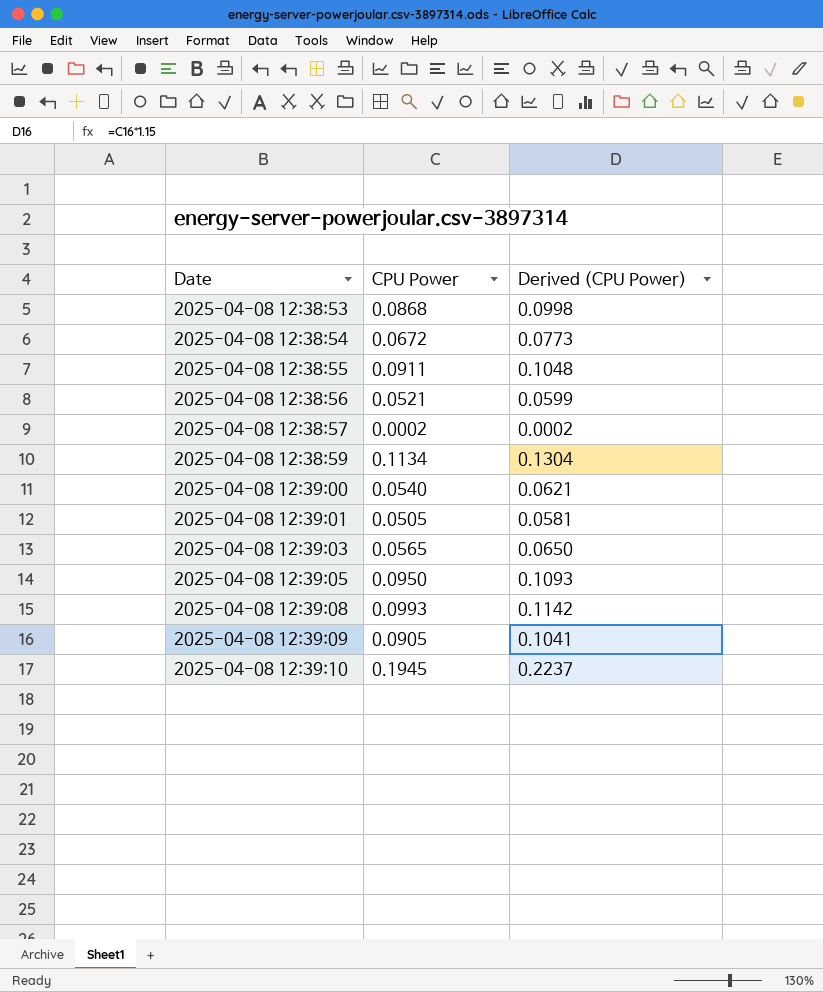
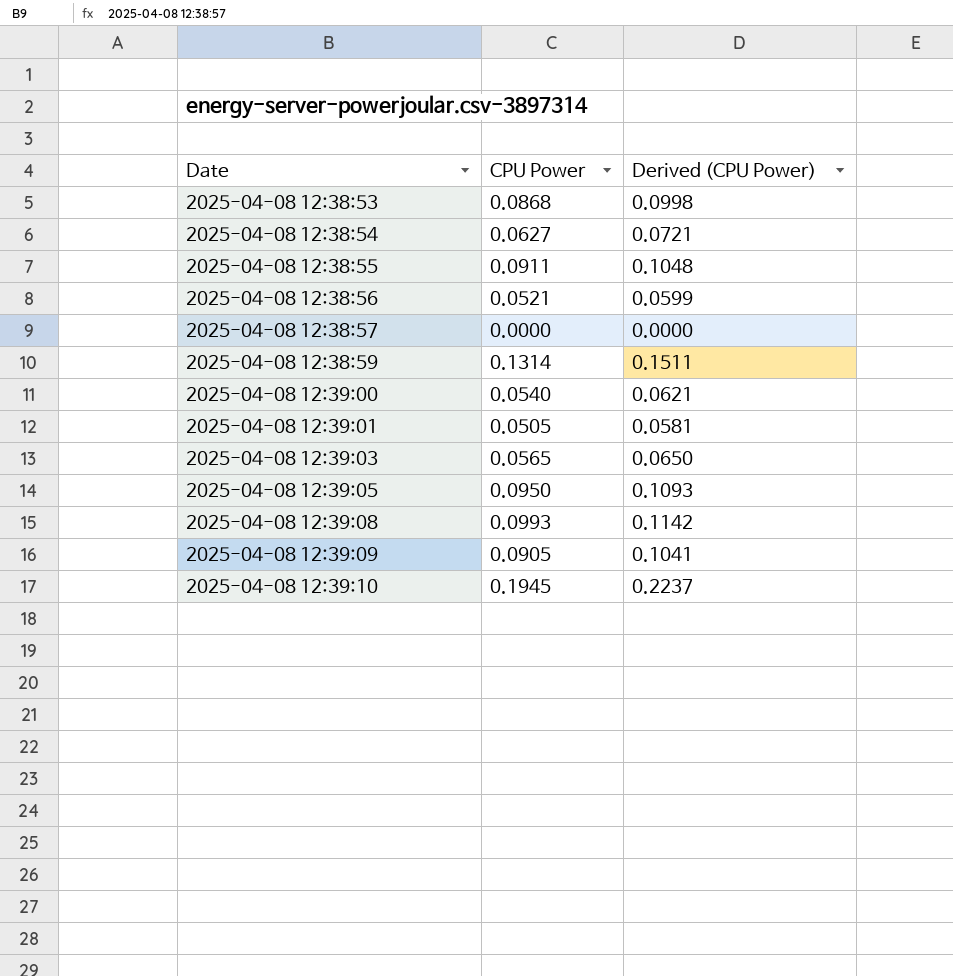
2025-04-08 12:38:54 | CPU Power: 0.0672 -> 0.0627
2025-04-08 12:38:54 | Derived (CPU Power): 0.0773 -> 0.0721
2025-04-08 12:38:57 | CPU Power: 0.0002 -> 0.0000
2025-04-08 12:38:57 | Derived (CPU Power): 0.0002 -> 0.0000
2025-04-08 12:38:59 | CPU Power: 0.1134 -> 0.1314
2025-04-08 12:38:59 | Derived (CPU Power): 0.1304 -> 0.1511

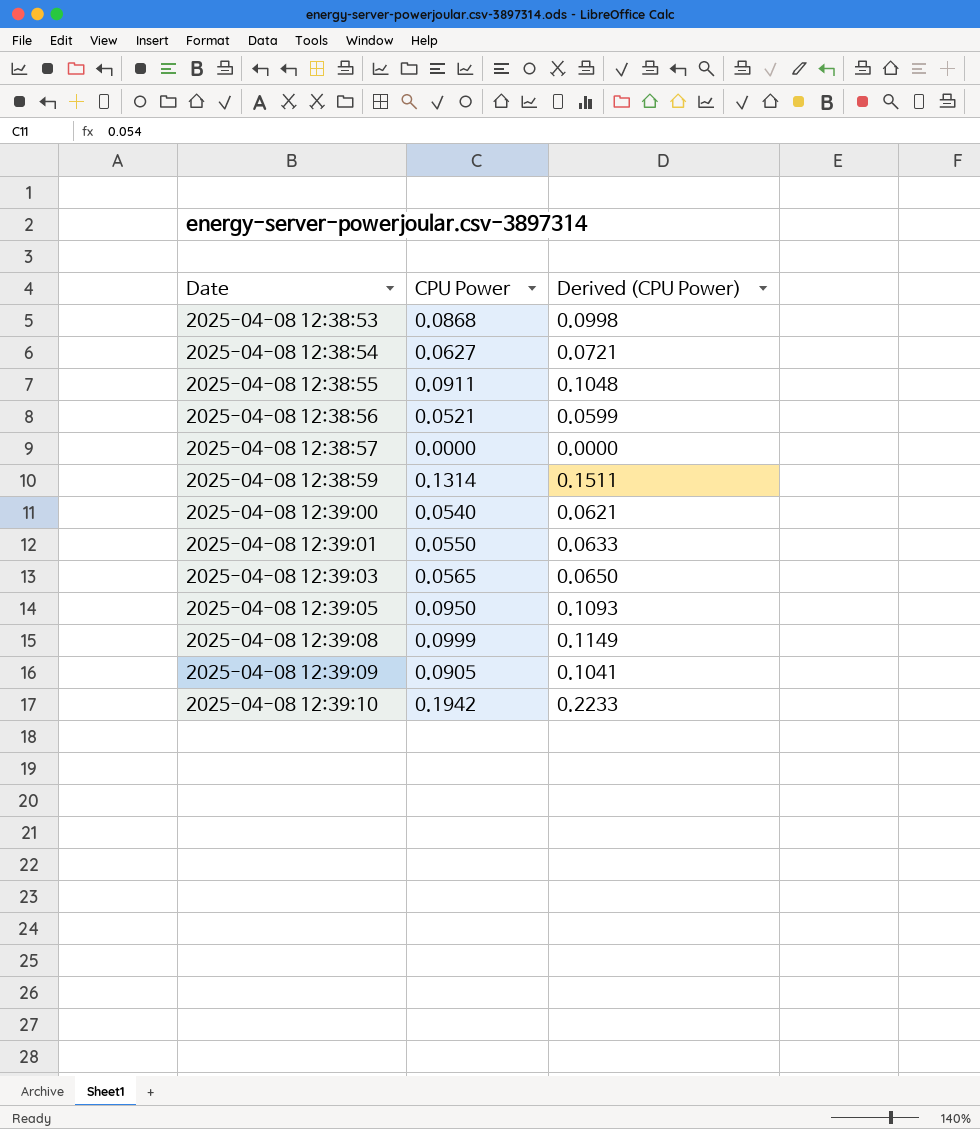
2025-04-08 12:39:01 | CPU Power: 0.0505 -> 0.0550
2025-04-08 12:39:01 | Derived (CPU Power): 0.0581 -> 0.0633
2025-04-08 12:39:08 | CPU Power: 0.0993 -> 0.0999
2025-04-08 12:39:08 | Derived (CPU Power): 0.1142 -> 0.1149
2025-04-08 12:39:10 | CPU Power: 0.1945 -> 0.1942
2025-04-08 12:39:10 | Derived (CPU Power): 0.2237 -> 0.2233

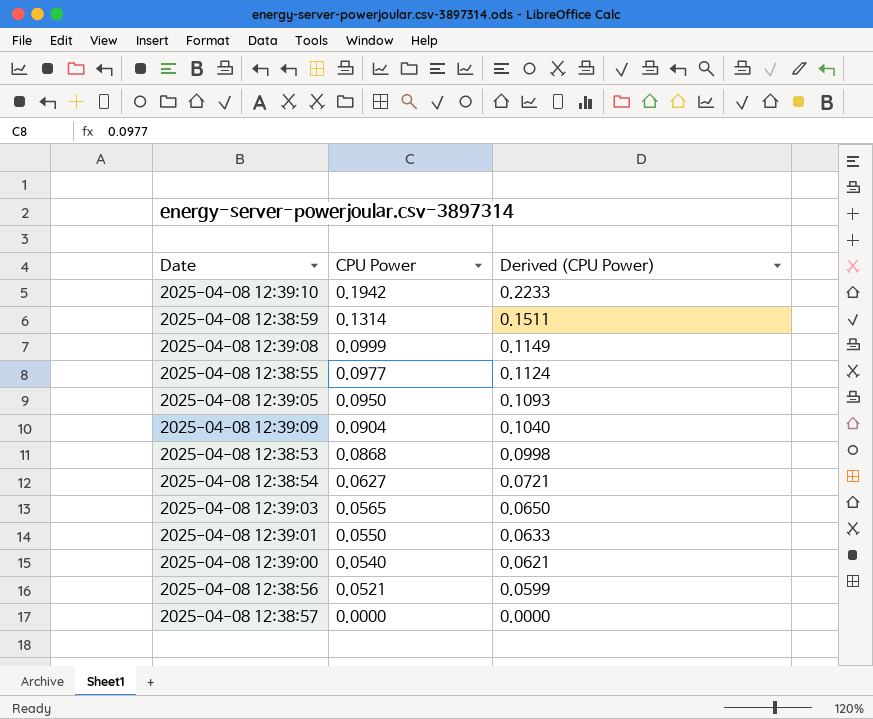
row order: Date ascending -> CPU Power descending
2025-04-08 12:38:55 | CPU Power: 0.0911 -> 0.0977
2025-04-08 12:38:55 | Derived (CPU Power): 0.1048 -> 0.1124
2025-04-08 12:39:09 | CPU Power: 0.0905 -> 0.0904
2025-04-08 12:39:09 | Derived (CPU Power): 0.1041 -> 0.1040

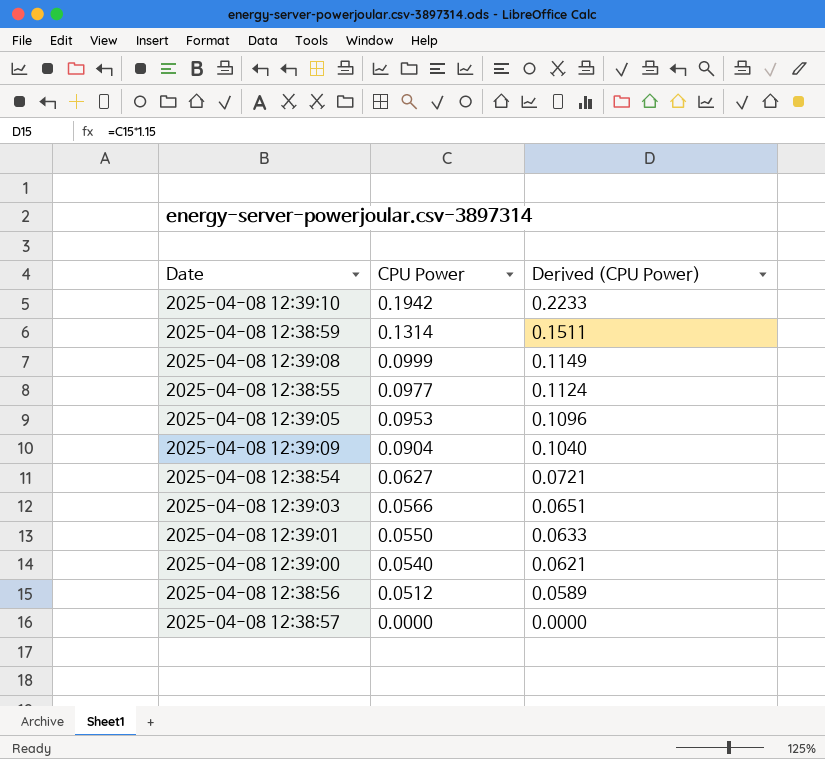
row 2025-04-08 12:38:53: 0.0868 | 0.0998 -> none
2025-04-08 12:39:05 | CPU Power: 0.0950 -> 0.0953
2025-04-08 12:39:05 | Derived (CPU Power): 0.1093 -> 0.1096
2025-04-08 12:39:03 | CPU Power: 0.0565 -> 0.0566
2025-04-08 12:39:03 | Derived (CPU Power): 0.0650 -> 0.0651
2025-04-08 12:38:56 | CPU Power: 0.0521 -> 0.0512
2025-04-08 12:38:56 | Derived (CPU Power): 0.0599 -> 0.0589

